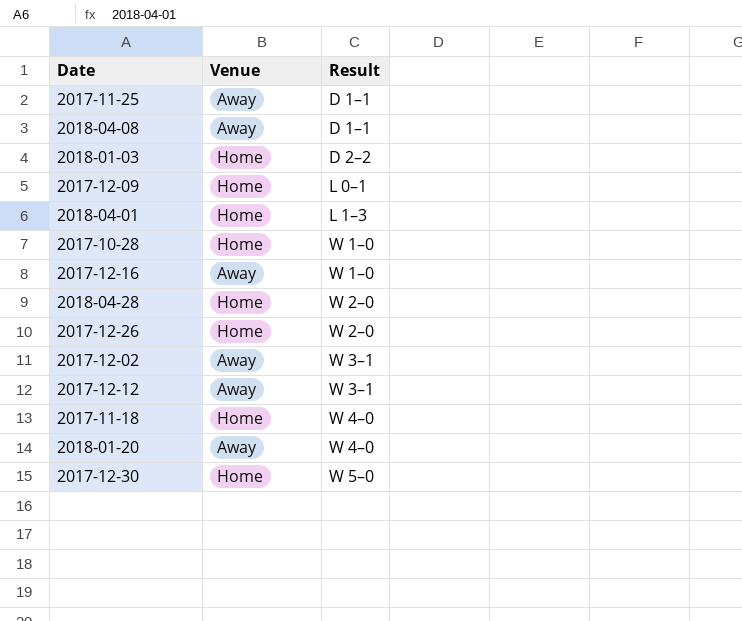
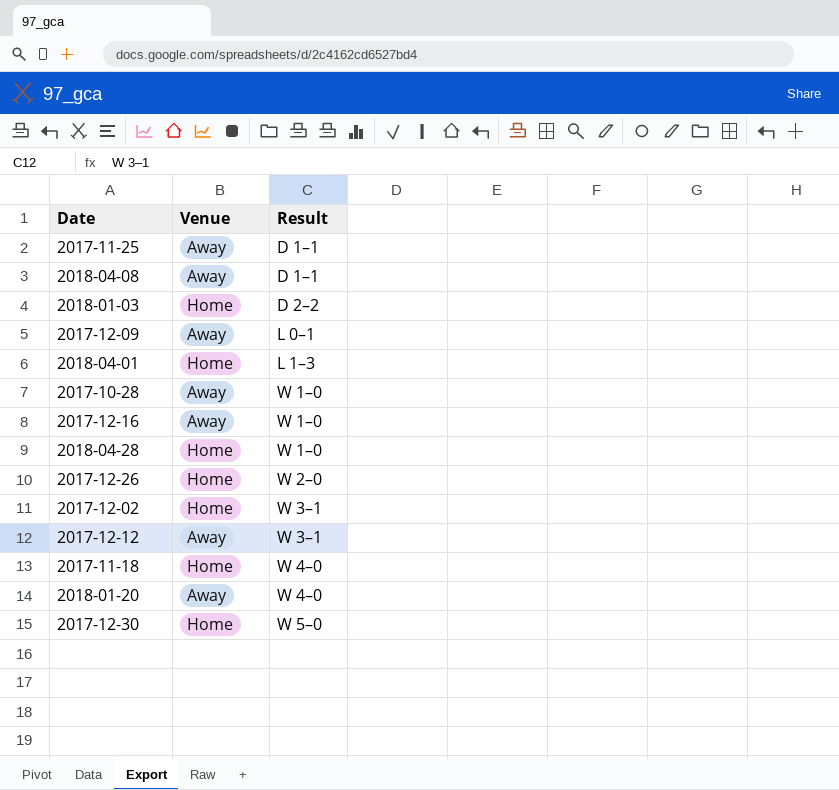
2017-12-09 | Venue: Home -> Away
2017-10-28 | Venue: Home -> Away
2018-04-28 | Result: W 2–0 -> W 1–0
2017-12-02 | Venue: Away -> Home

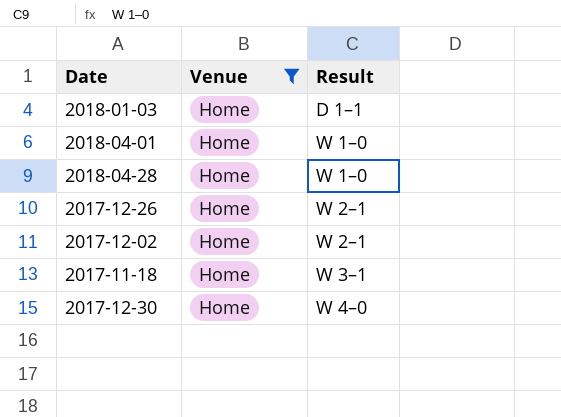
filter: none -> Venue = Home
2018-01-03 | Result: D 2–2 -> D 1–1
2018-04-01 | Result: L 1–3 -> W 1–0
2017-12-26 | Result: W 2–0 -> W 2–1
2017-12-02 | Result: W 3–1 -> W 2–1
2017-11-18 | Result: W 4–0 -> W 3–1
2017-12-30 | Result: W 5–0 -> W 4–0

